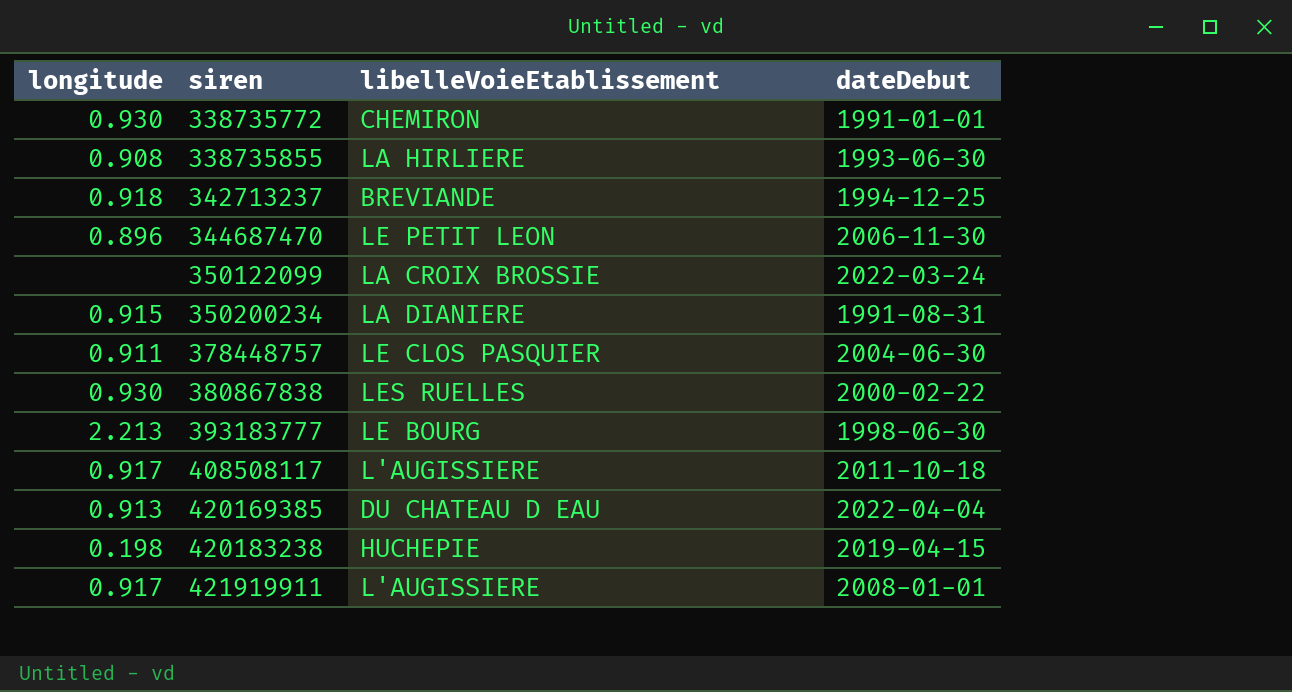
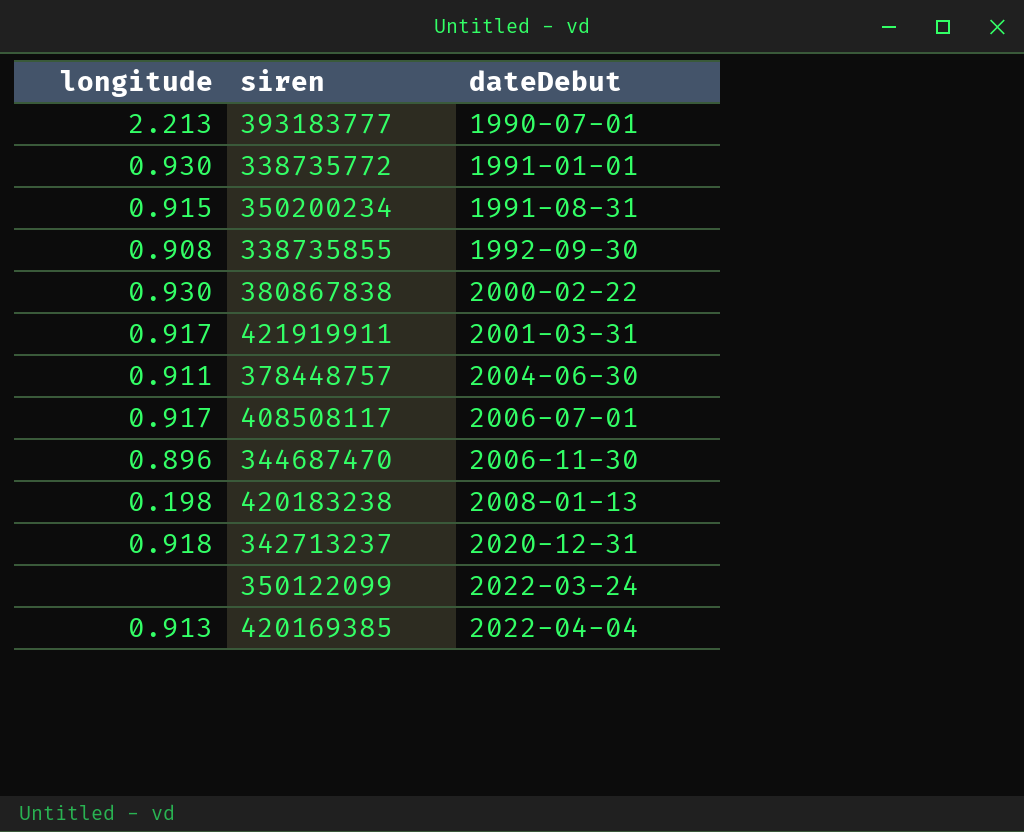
row order: siren ascending -> dateDebut ascending
column libelleVoieEtablissement | position: 3 -> none
393183777 | dateDebut: 1998-06-30 -> 1990-07-01
338735855 | dateDebut: 1993-06-30 -> 1992-09-30
421919911 | dateDebut: 2008-01-01 -> 2001-03-31
408508117 | dateDebut: 2011-10-18 -> 2006-07-01
420183238 | dateDebut: 2019-04-15 -> 2008-01-13
342713237 | dateDebut: 1994-12-25 -> 2020-12-31

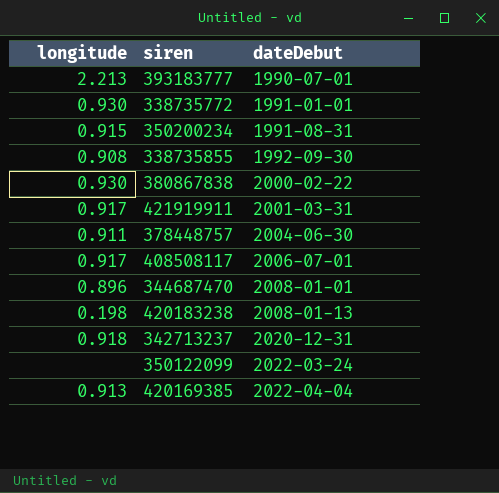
344687470 | dateDebut: 2006-11-30 -> 2008-01-01

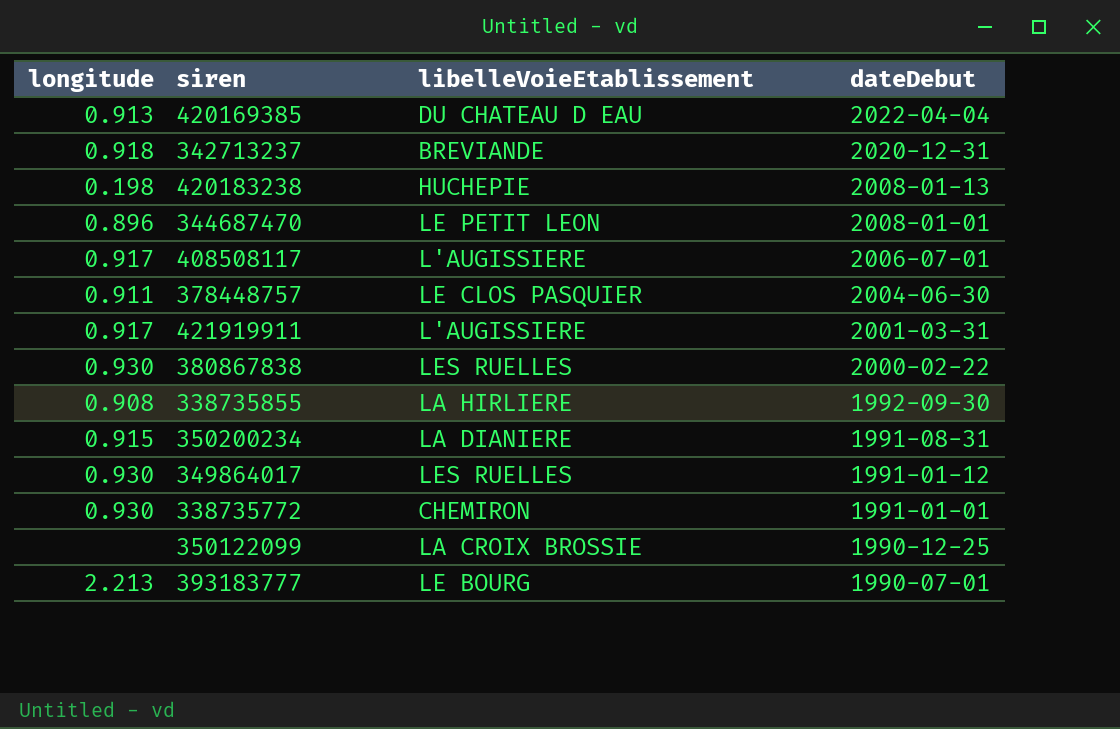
row order: dateDebut ascending -> dateDebut descending
column libelleVoieEtablissement | position: none -> 3
row 349864017: none -> 0.930 | LES RUELLES | 1991-01-12
350122099 | dateDebut: 2022-03-24 -> 1990-12-25

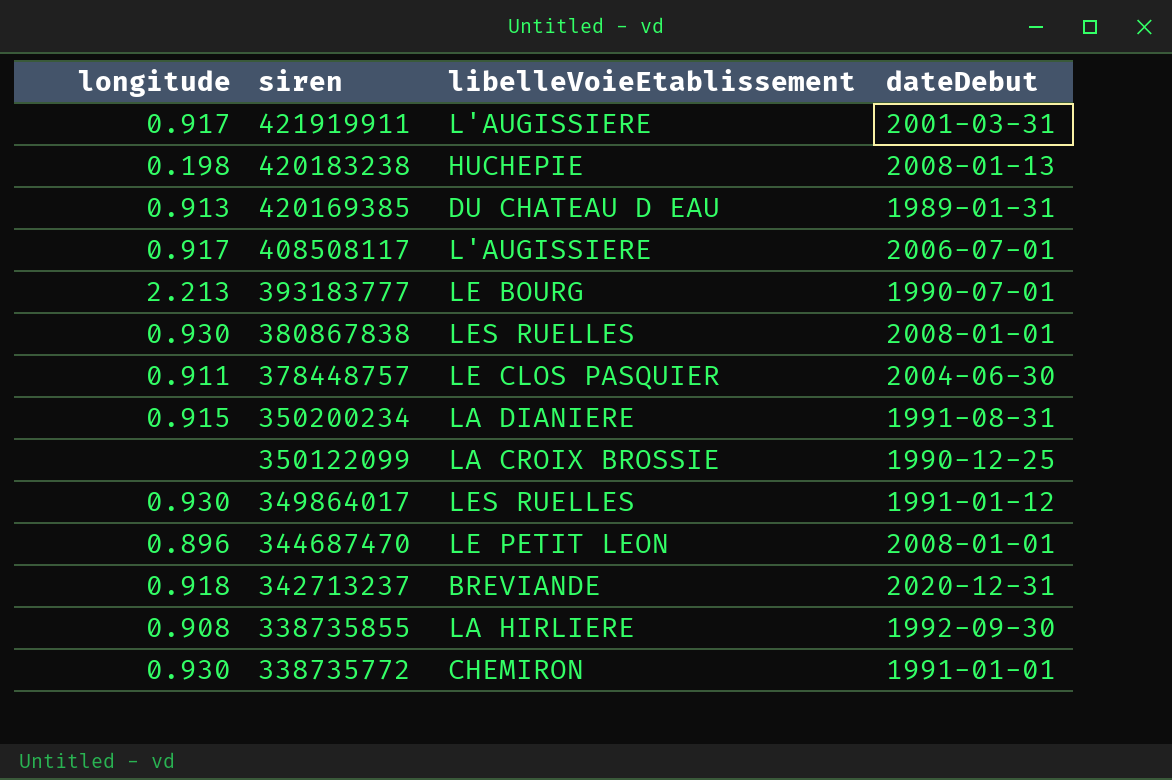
row order: dateDebut descending -> siren descending
420169385 | dateDebut: 2022-04-04 -> 1989-01-31
380867838 | dateDebut: 2000-02-22 -> 2008-01-01

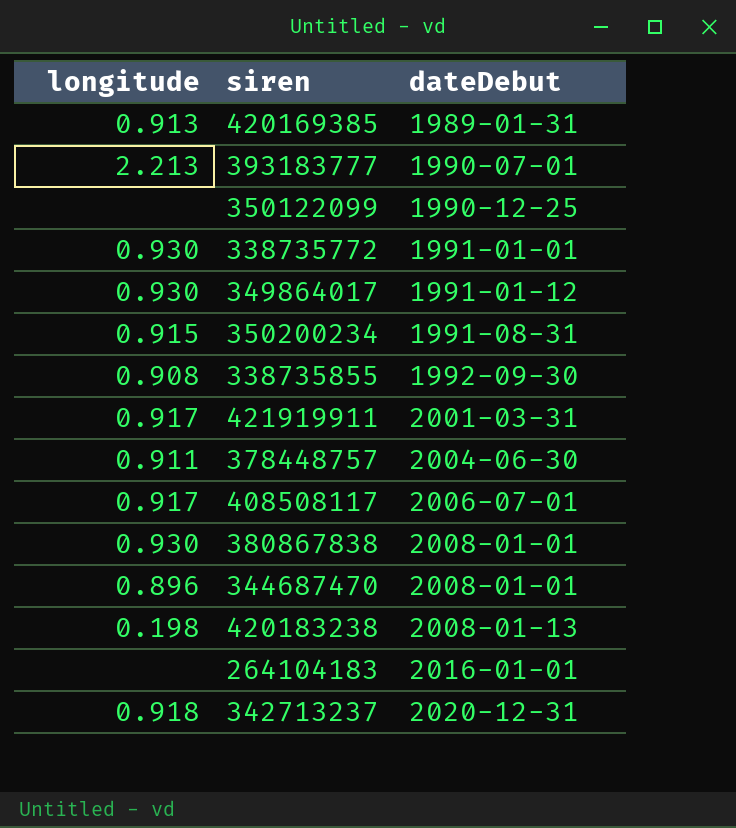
row order: siren descending -> dateDebut ascending
column libelleVoieEtablissement | position: 3 -> none
row 264104183: none -> none | 2016-01-01

